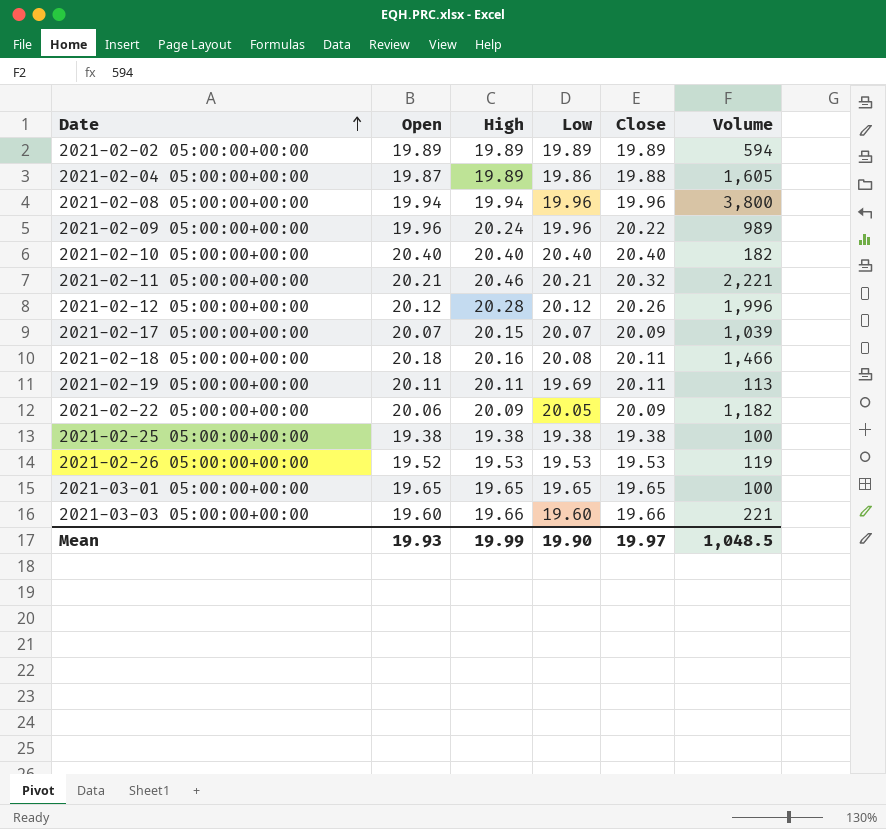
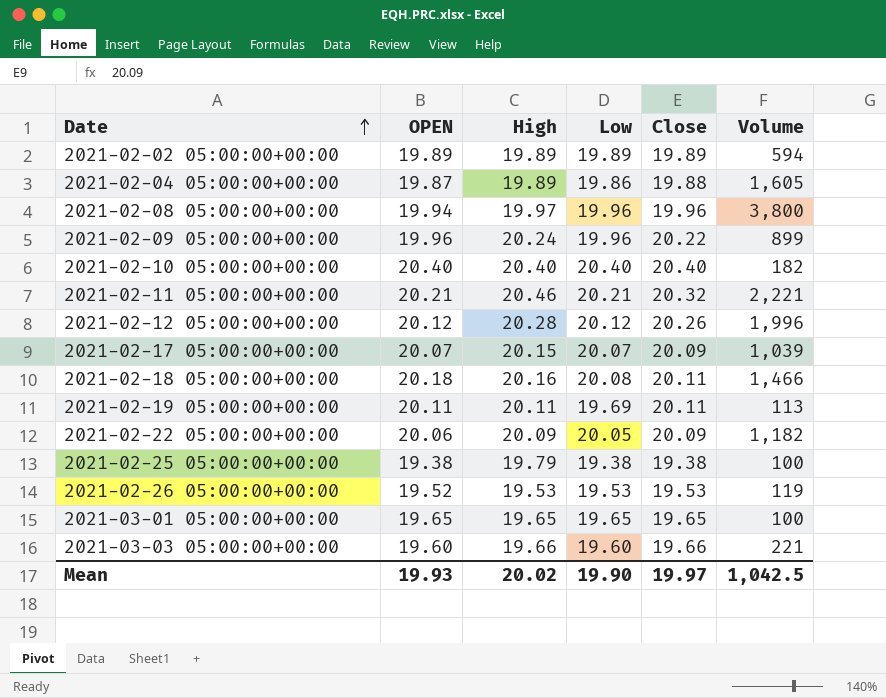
column name: Open -> OPEN
2021-02-08 05:00:00+00:00 | High: 19.94 -> 19.97
2021-02-09 05:00:00+00:00 | Volume: 989 -> 899
2021-02-25 05:00:00+00:00 | High: 19.38 -> 19.79
Mean | High: 19.99 -> 20.02
Mean | Volume: 1,048.5 -> 1,042.5

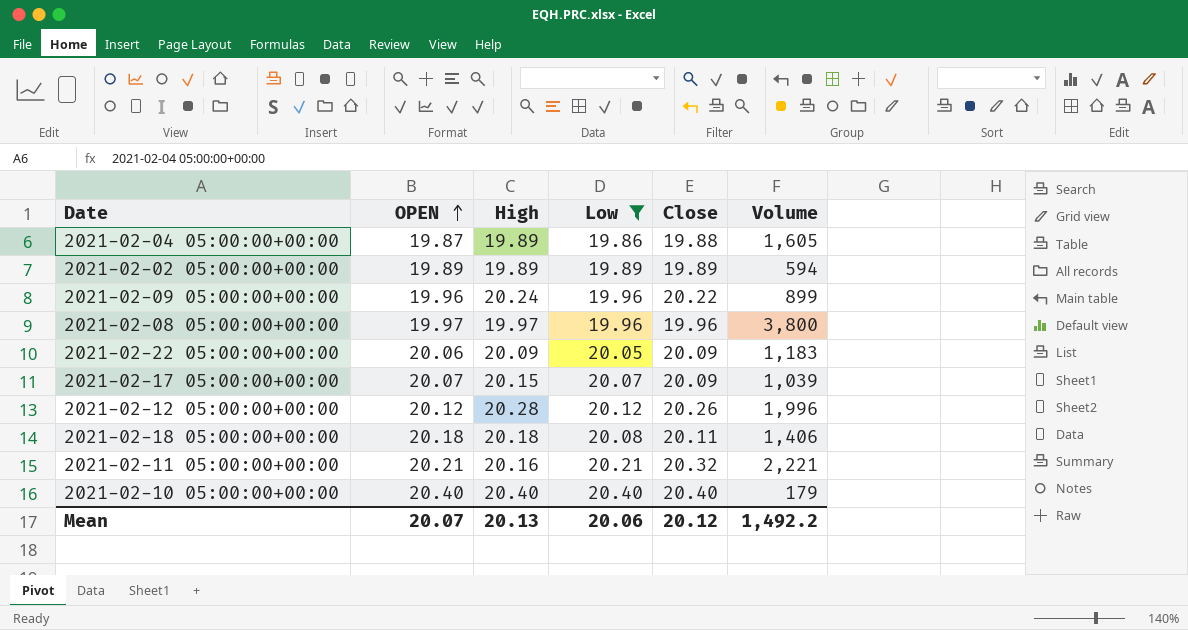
filter: none -> Low >= 19.86
row order: Date ascending -> OPEN ascending
2021-02-08 05:00:00+00:00 | OPEN: 19.94 -> 19.97
2021-02-22 05:00:00+00:00 | Volume: 1,182 -> 1,183
2021-02-18 05:00:00+00:00 | High: 20.16 -> 20.18
2021-02-18 05:00:00+00:00 | Volume: 1,466 -> 1,406
2021-02-11 05:00:00+00:00 | High: 20.46 -> 20.16
2021-02-10 05:00:00+00:00 | Volume: 182 -> 179
Mean | OPEN: 19.93 -> 20.07
Mean | High: 20.02 -> 20.13
Mean | Low: 19.90 -> 20.06
Mean | Close: 19.97 -> 20.12
Mean | Volume: 1,042.5 -> 1,492.2

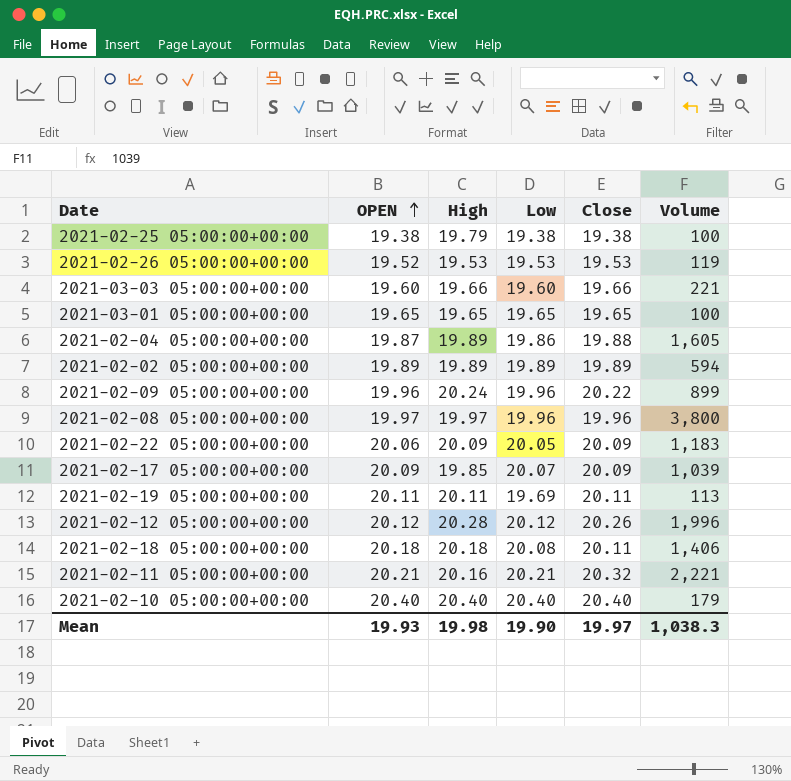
filter: Low >= 19.86 -> none
2021-02-17 05:00:00+00:00 | OPEN: 20.07 -> 20.09
2021-02-17 05:00:00+00:00 | High: 20.15 -> 19.85
Mean | OPEN: 20.07 -> 19.93
Mean | High: 20.13 -> 19.98
Mean | Low: 20.06 -> 19.90
Mean | Close: 20.12 -> 19.97
Mean | Volume: 1,492.2 -> 1,038.3

